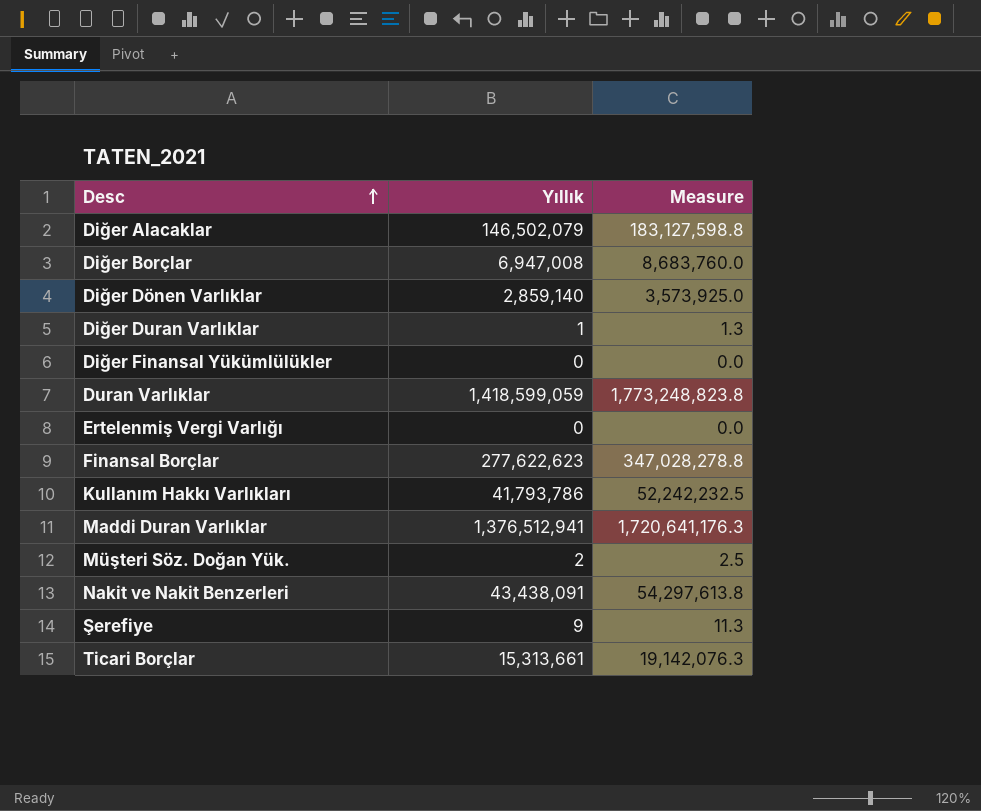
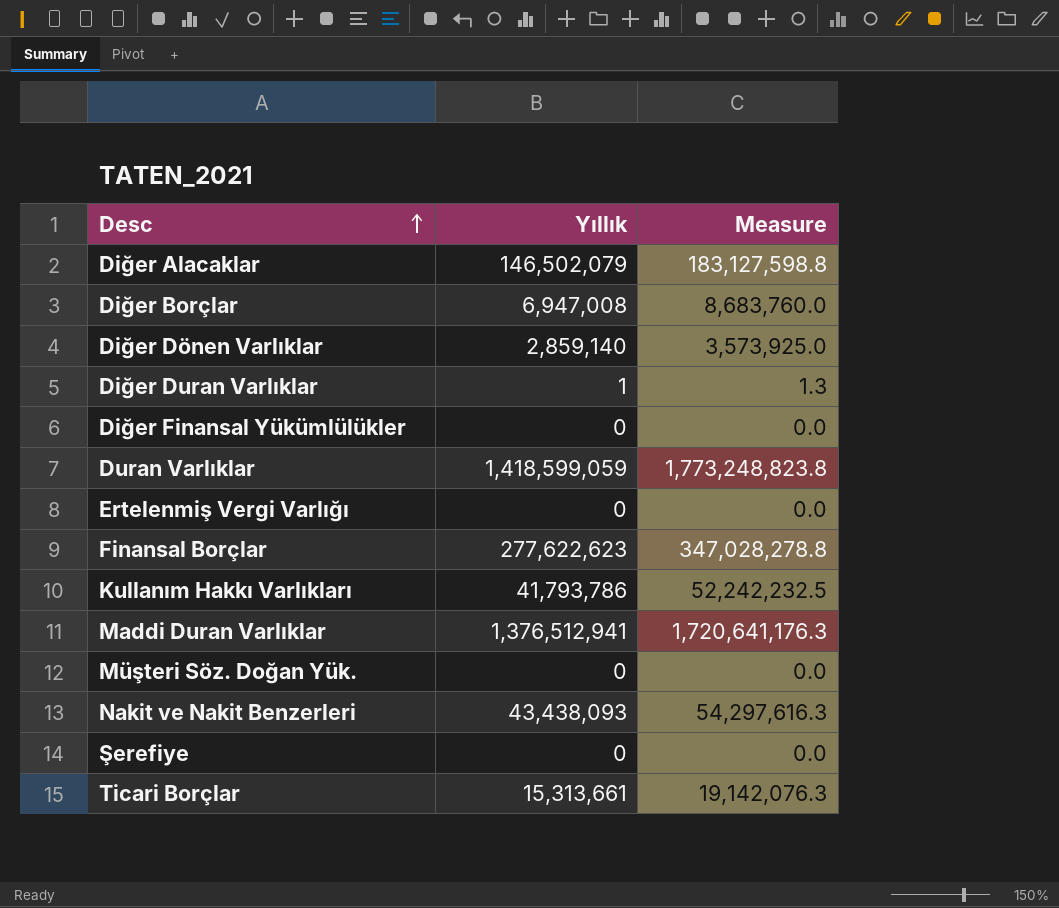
Müşteri Söz. Doğan Yük. | Yıllık: 2 -> 0
Müşteri Söz. Doğan Yük. | Measure: 2.5 -> 0.0
Nakit ve Nakit Benzerleri | Yıllık: 43,438,091 -> 43,438,093
Nakit ve Nakit Benzerleri | Measure: 54,297,613.8 -> 54,297,616.3
Şerefiye | Yıllık: 9 -> 0
Şerefiye | Measure: 11.3 -> 0.0

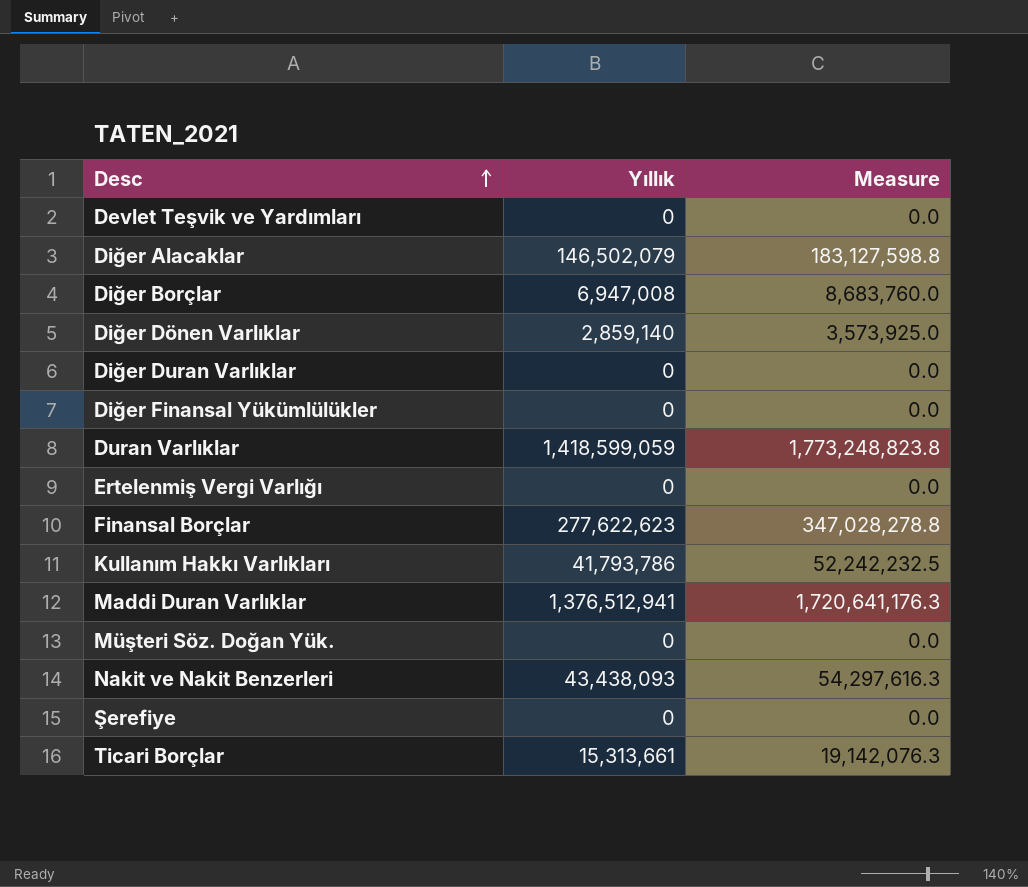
row Devlet Teşvik ve Yardımları: none -> 0 | 0.0
Diğer Duran Varlıklar | Yıllık: 1 -> 0
Diğer Duran Varlıklar | Measure: 1.3 -> 0.0

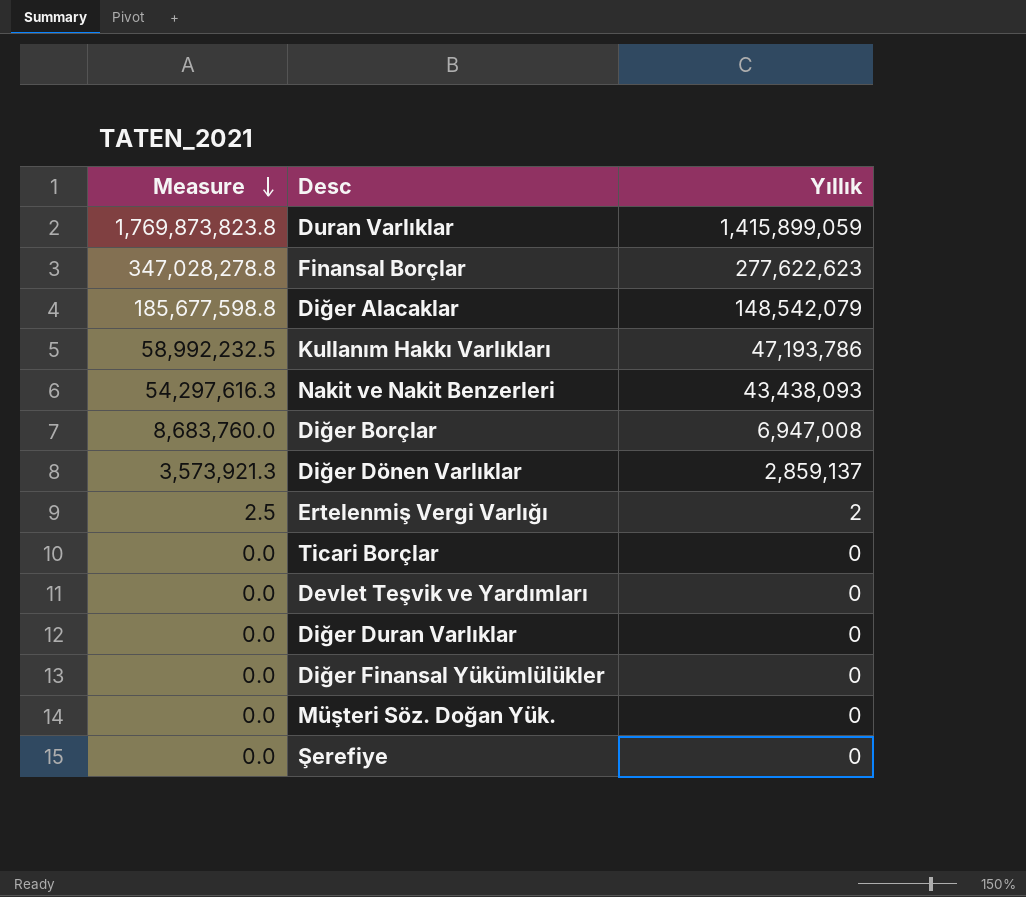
row order: Desc ascending -> Measure descending
column Measure | position: 3 -> 1
row Maddi Duran Varlıklar: 1,376,512,941 | 1,720,641,176.3 -> none
Duran Varlıklar | Measure: 1,773,248,823.8 -> 1,769,873,823.8
Duran Varlıklar | Yıllık: 1,418,599,059 -> 1,415,899,059
Diğer Alacaklar | Measure: 183,127,598.8 -> 185,677,598.8
Diğer Alacaklar | Yıllık: 146,502,079 -> 148,542,079
Kullanım Hakkı Varlıkları | Measure: 52,242,232.5 -> 58,992,232.5
Kullanım Hakkı Varlıkları | Yıllık: 41,793,786 -> 47,193,786
Diğer Dönen Varlıklar | Measure: 3,573,925.0 -> 3,573,921.3
Diğer Dönen Varlıklar | Yıllık: 2,859,140 -> 2,859,137
Ertelenmiş Vergi Varlığı | Measure: 0.0 -> 2.5
Ertelenmiş Vergi Varlığı | Yıllık: 0 -> 2
Ticari Borçlar | Measure: 19,142,076.3 -> 0.0
Ticari Borçlar | Yıllık: 15,313,661 -> 0

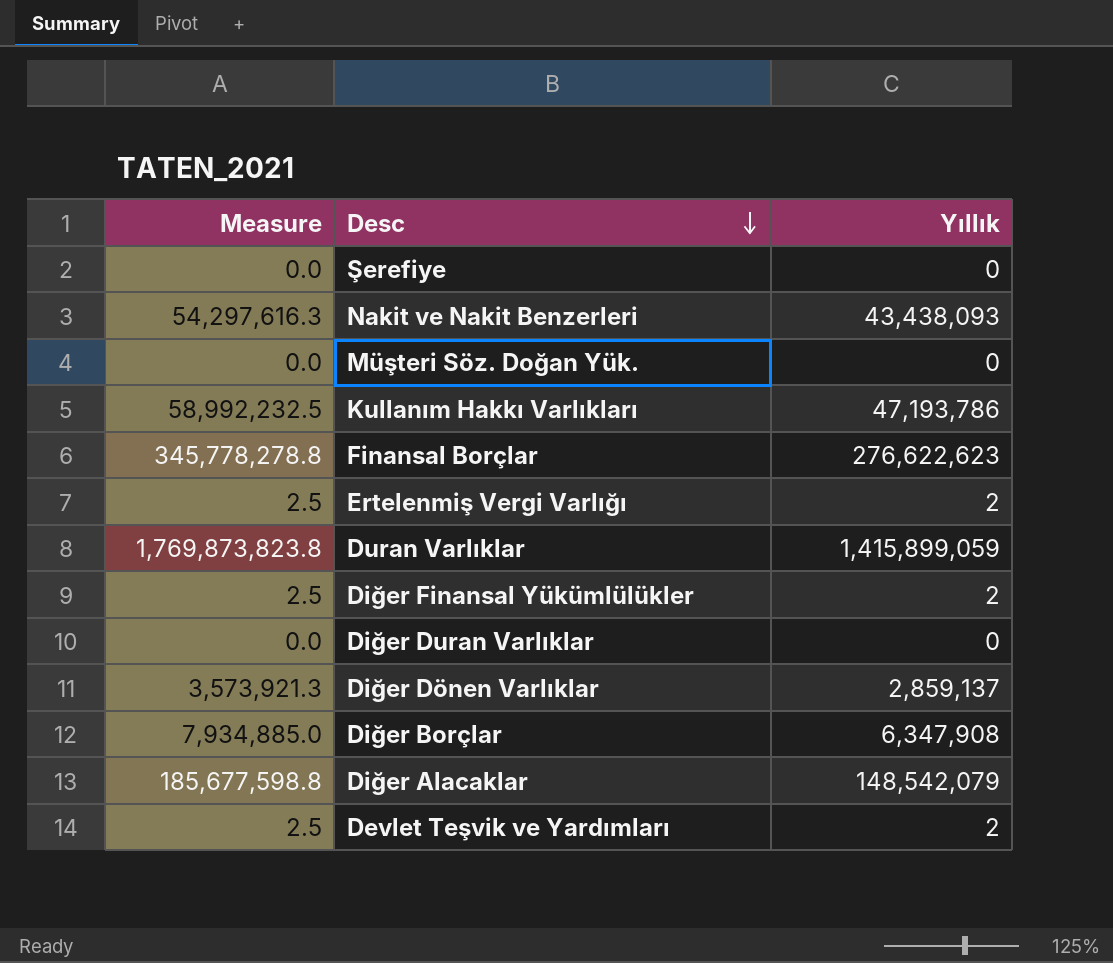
row order: Measure descending -> Desc descending
row Ticari Borçlar: 0.0 | 0 -> none
Finansal Borçlar | Measure: 347,028,278.8 -> 345,778,278.8
Finansal Borçlar | Yıllık: 277,622,623 -> 276,622,623
Diğer Finansal Yükümlülükler | Measure: 0.0 -> 2.5
Diğer Finansal Yükümlülükler | Yıllık: 0 -> 2
Diğer Borçlar | Measure: 8,683,760.0 -> 7,934,885.0
Diğer Borçlar | Yıllık: 6,947,008 -> 6,347,908
Devlet Teşvik ve Yardımları | Measure: 0.0 -> 2.5
Devlet Teşvik ve Yardımları | Yıllık: 0 -> 2

